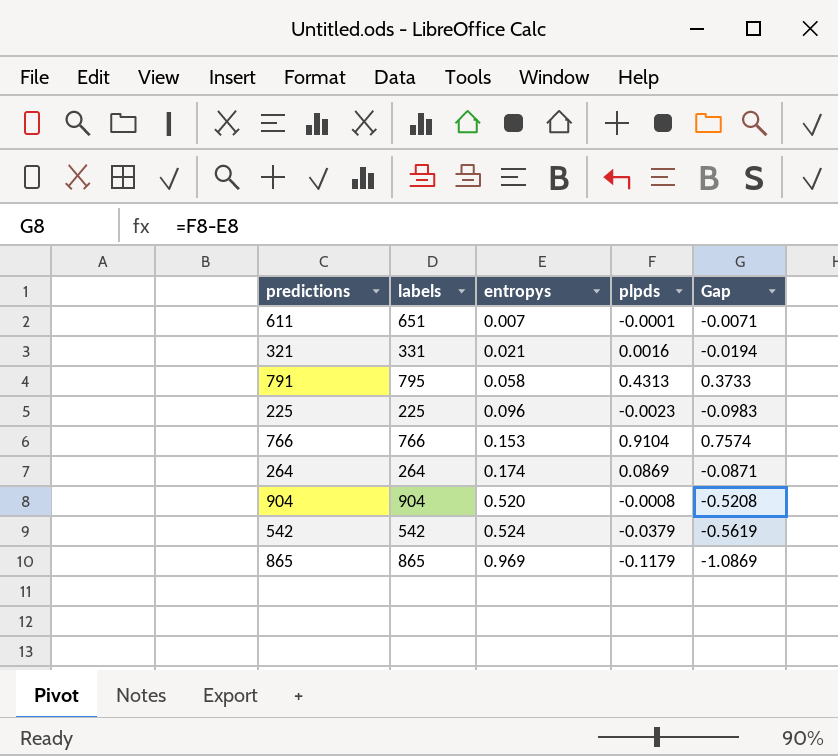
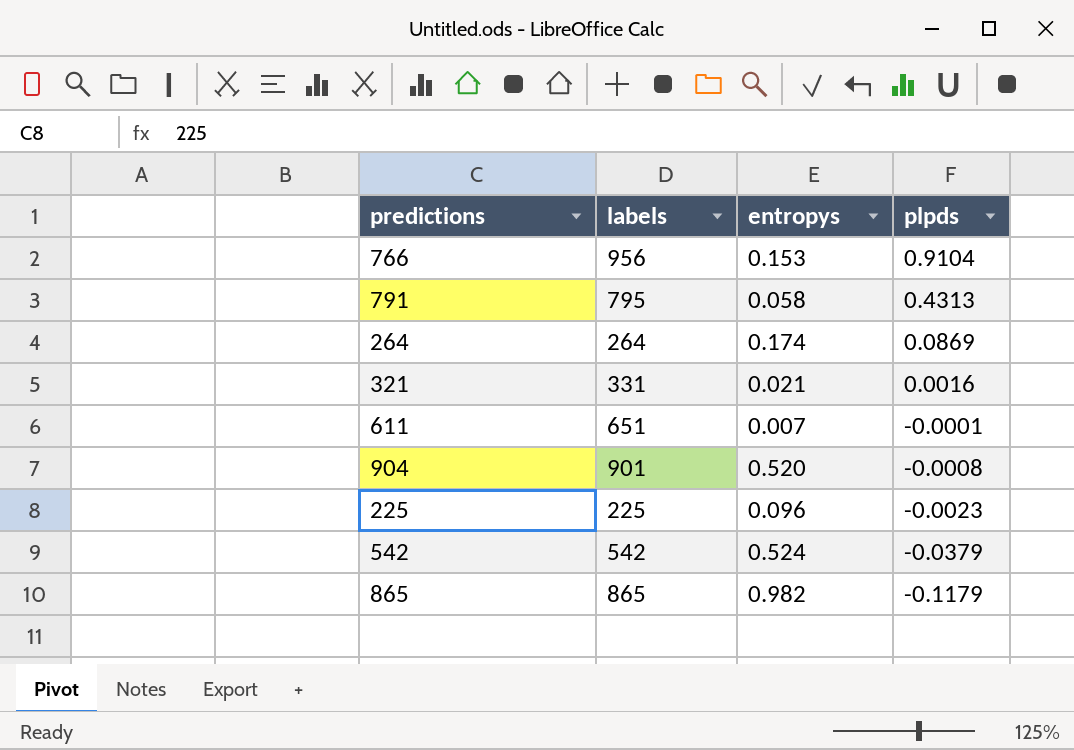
row order: entropys ascending -> plpds descending
column Gap | formula: [plpds] - [entropys] -> none
766 | labels: 766 -> 956
904 | labels: 904 -> 901
865 | entropys: 0.969 -> 0.982

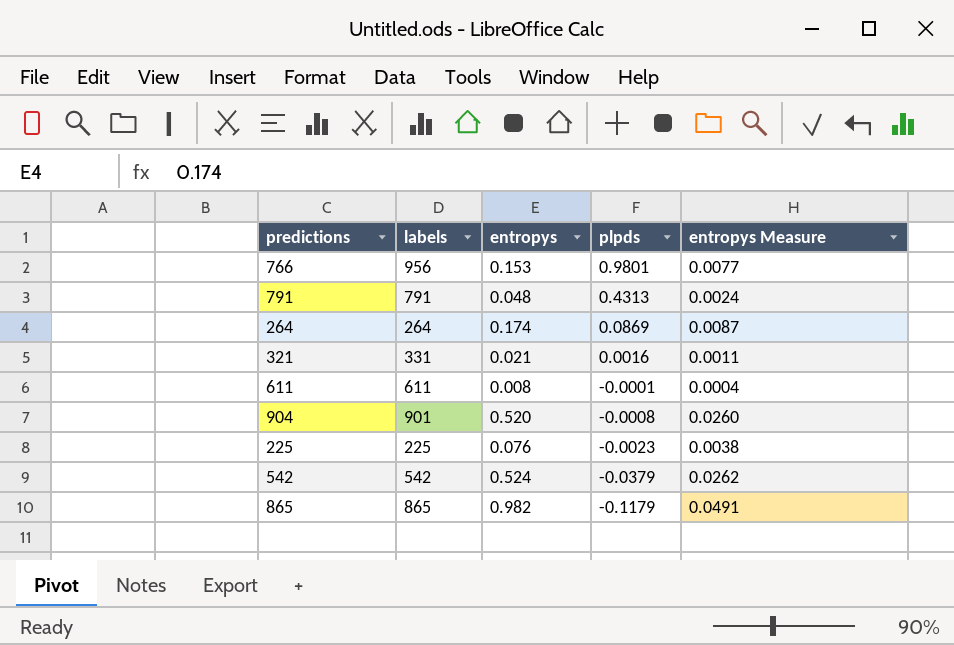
column entropys Measure | formula: none -> [entropys] * 0.05
766 | plpds: 0.9104 -> 0.9801
791 | labels: 795 -> 791
791 | entropys: 0.058 -> 0.048
611 | labels: 651 -> 611
611 | entropys: 0.007 -> 0.008
225 | entropys: 0.096 -> 0.076

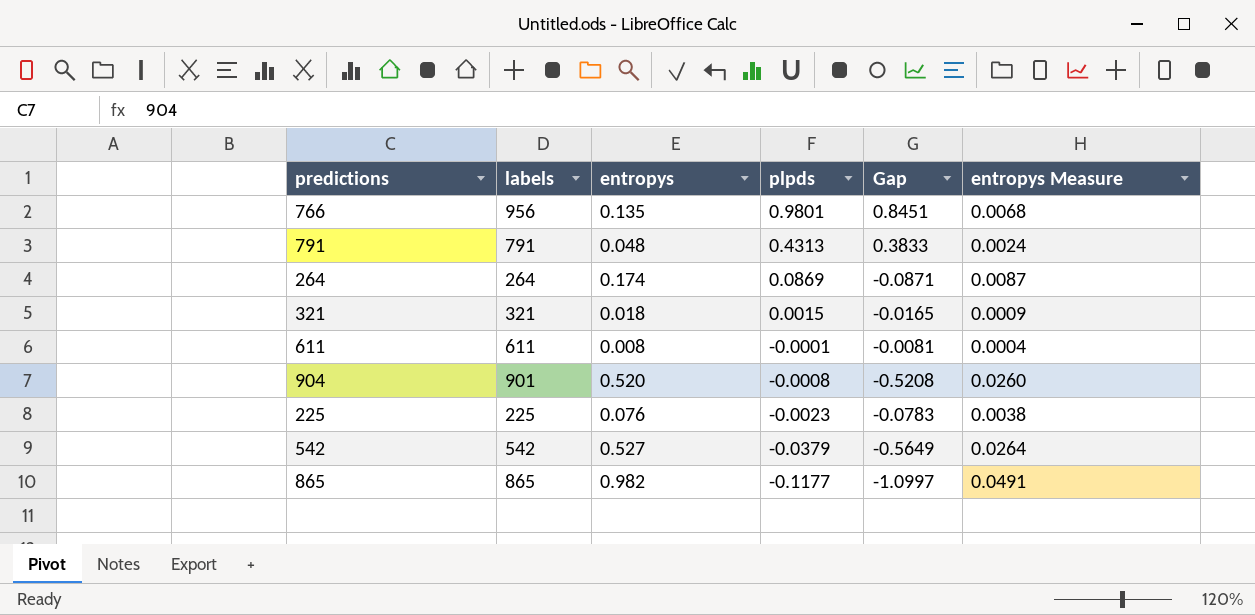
column Gap | formula: none -> [plpds] - [entropys]
766 | entropys: 0.153 -> 0.135
766 | entropys Measure: 0.0077 -> 0.0068
321 | labels: 331 -> 321
321 | entropys: 0.021 -> 0.018
321 | plpds: 0.0016 -> 0.0015
321 | entropys Measure: 0.0011 -> 0.0009
542 | entropys: 0.524 -> 0.527
542 | entropys Measure: 0.0262 -> 0.0264
865 | plpds: -0.1179 -> -0.1177

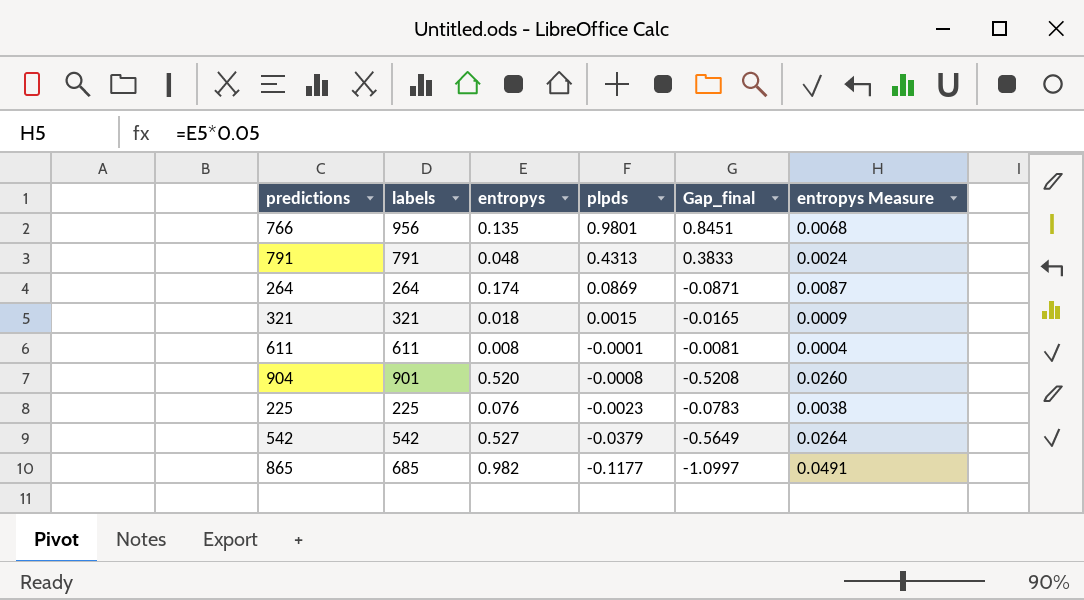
column name: Gap -> Gap_final
865 | labels: 865 -> 685

